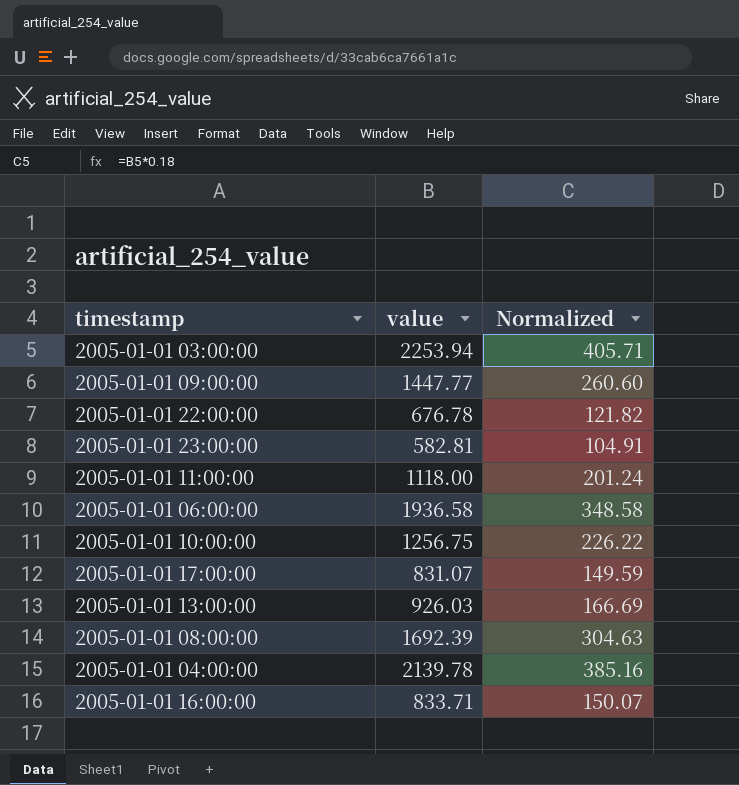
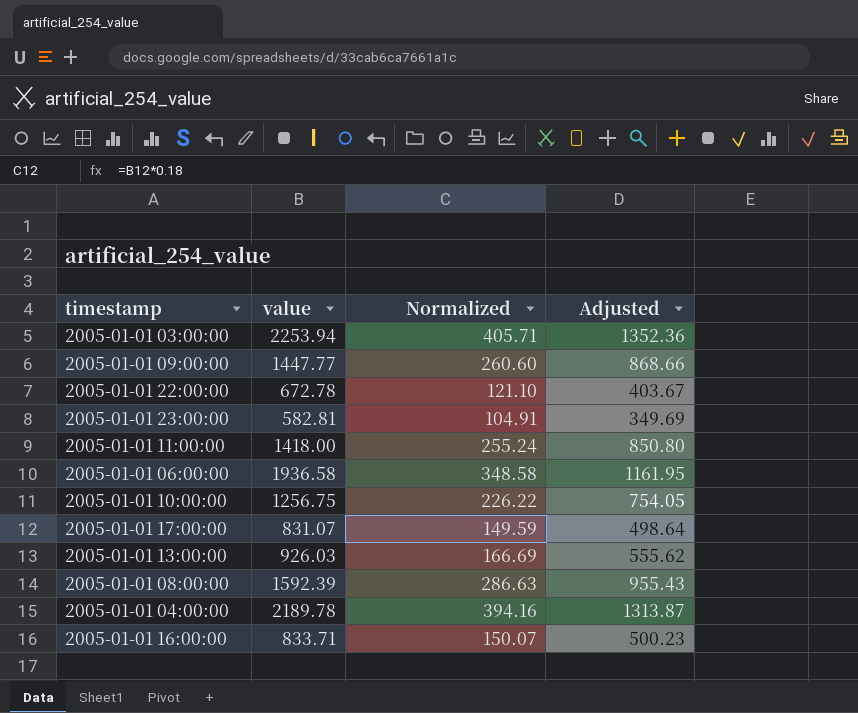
column Adjusted | formula: none -> [value] * 0.6
2005-01-01 22:00:00 | value: 676.78 -> 672.78
2005-01-01 22:00:00 | Normalized: 121.82 -> 121.10
2005-01-01 11:00:00 | value: 1118.00 -> 1418.00
2005-01-01 11:00:00 | Normalized: 201.24 -> 255.24
2005-01-01 08:00:00 | value: 1692.39 -> 1592.39
2005-01-01 08:00:00 | Normalized: 304.63 -> 286.63
2005-01-01 04:00:00 | value: 2139.78 -> 2189.78
2005-01-01 04:00:00 | Normalized: 385.16 -> 394.16

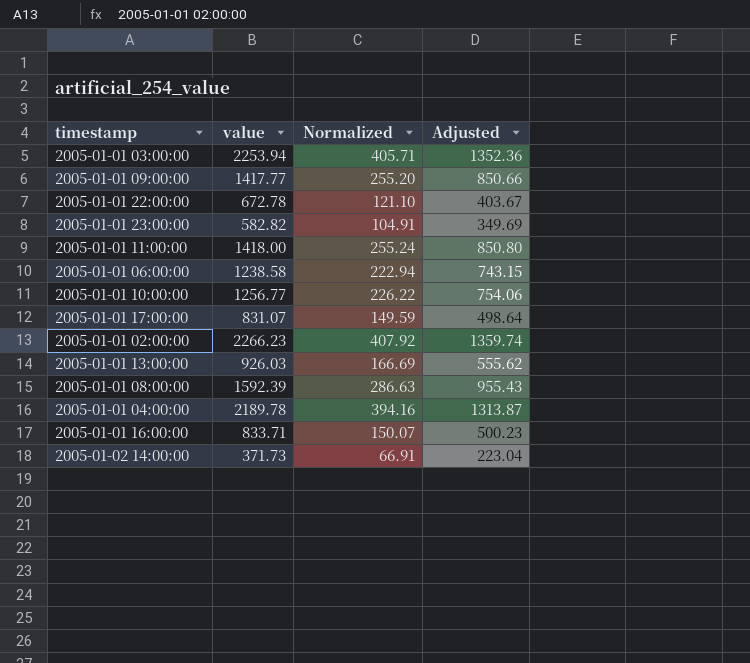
2005-01-01 09:00:00 | value: 1447.77 -> 1417.77
2005-01-01 09:00:00 | Normalized: 260.60 -> 255.20
2005-01-01 09:00:00 | Adjusted: 868.66 -> 850.66
2005-01-01 23:00:00 | value: 582.81 -> 582.82
2005-01-01 06:00:00 | value: 1936.58 -> 1238.58
2005-01-01 06:00:00 | Normalized: 348.58 -> 222.94
2005-01-01 06:00:00 | Adjusted: 1161.95 -> 743.15
2005-01-01 10:00:00 | value: 1256.75 -> 1256.77
2005-01-01 10:00:00 | Adjusted: 754.05 -> 754.06
row 2005-01-01 02:00:00: none -> 2266.23 | 407.92 | 1359.74
row 2005-01-02 14:00:00: none -> 371.73 | 66.91 | 223.04

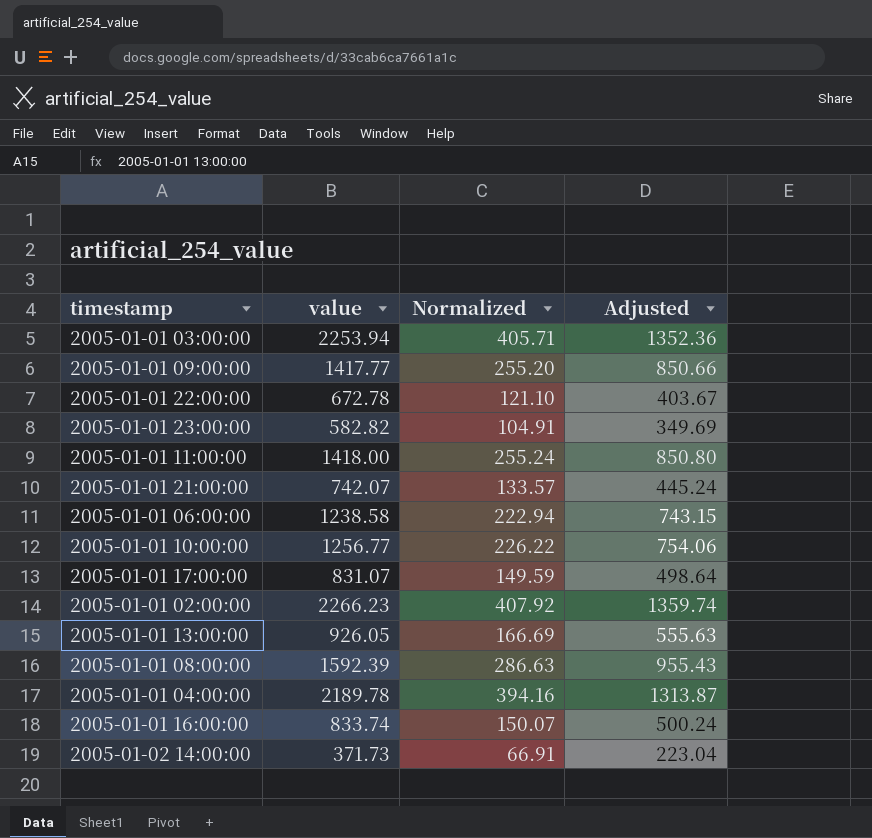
row 2005-01-01 21:00:00: none -> 742.07 | 133.57 | 445.24
2005-01-01 13:00:00 | value: 926.03 -> 926.05
2005-01-01 13:00:00 | Adjusted: 555.62 -> 555.63
2005-01-01 16:00:00 | value: 833.71 -> 833.74
2005-01-01 16:00:00 | Adjusted: 500.23 -> 500.24

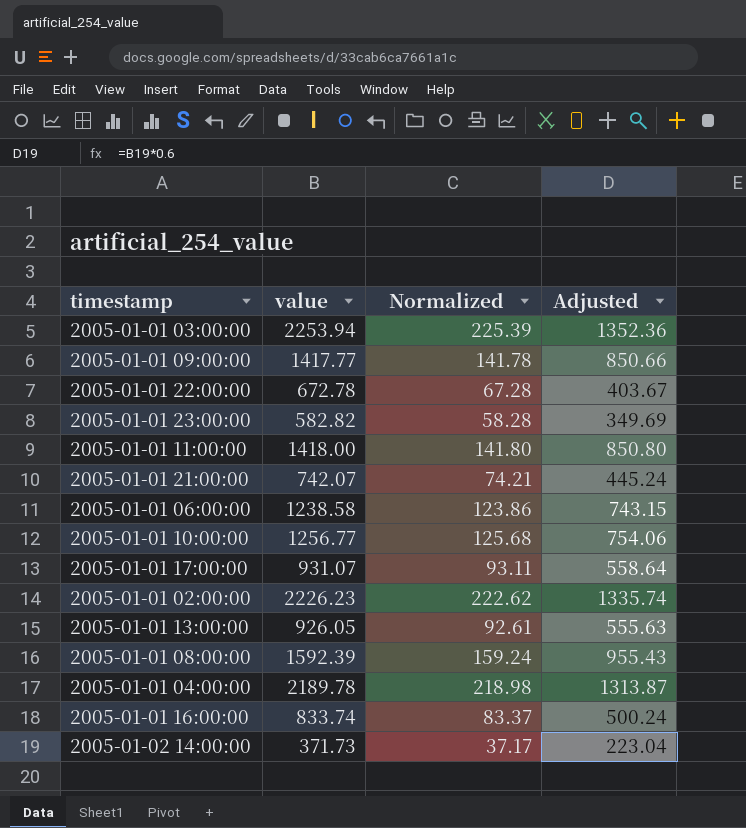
column Normalized | formula: [value] * 0.18 -> [value] * 0.1
2005-01-01 17:00:00 | value: 831.07 -> 931.07
2005-01-01 17:00:00 | Adjusted: 498.64 -> 558.64
2005-01-01 02:00:00 | value: 2266.23 -> 2226.23
2005-01-01 02:00:00 | Adjusted: 1359.74 -> 1335.74

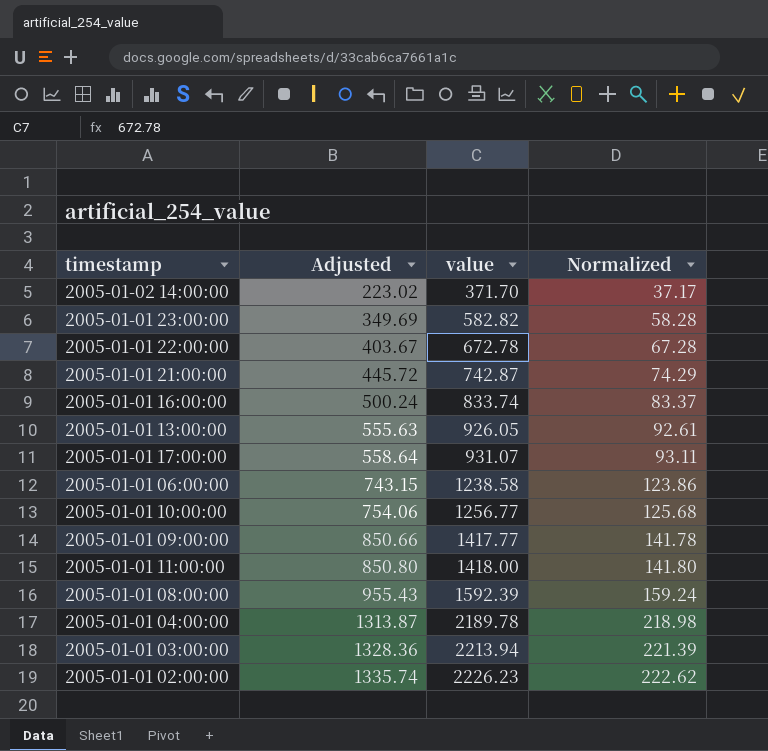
row order: none -> Adjusted ascending
column Adjusted | position: 4 -> 2
2005-01-02 14:00:00 | Adjusted: 223.04 -> 223.02
2005-01-02 14:00:00 | value: 371.73 -> 371.70
2005-01-01 21:00:00 | Adjusted: 445.24 -> 445.72
2005-01-01 21:00:00 | value: 742.07 -> 742.87
2005-01-01 21:00:00 | Normalized: 74.21 -> 74.29
2005-01-01 03:00:00 | Adjusted: 1352.36 -> 1328.36
2005-01-01 03:00:00 | value: 2253.94 -> 2213.94
2005-01-01 03:00:00 | Normalized: 225.39 -> 221.39

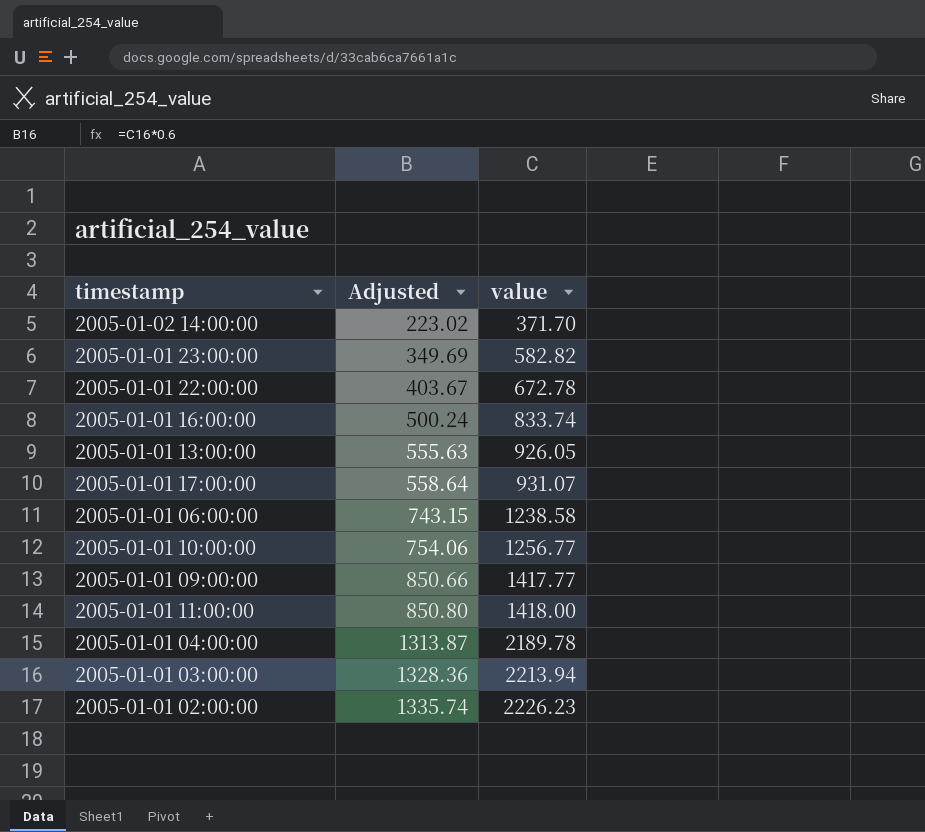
column Normalized | formula: [value] * 0.1 -> none
row 2005-01-01 21:00:00: 445.72 | 742.87 | 74.29 -> none
row 2005-01-01 08:00:00: 955.43 | 1592.39 | 159.24 -> none

